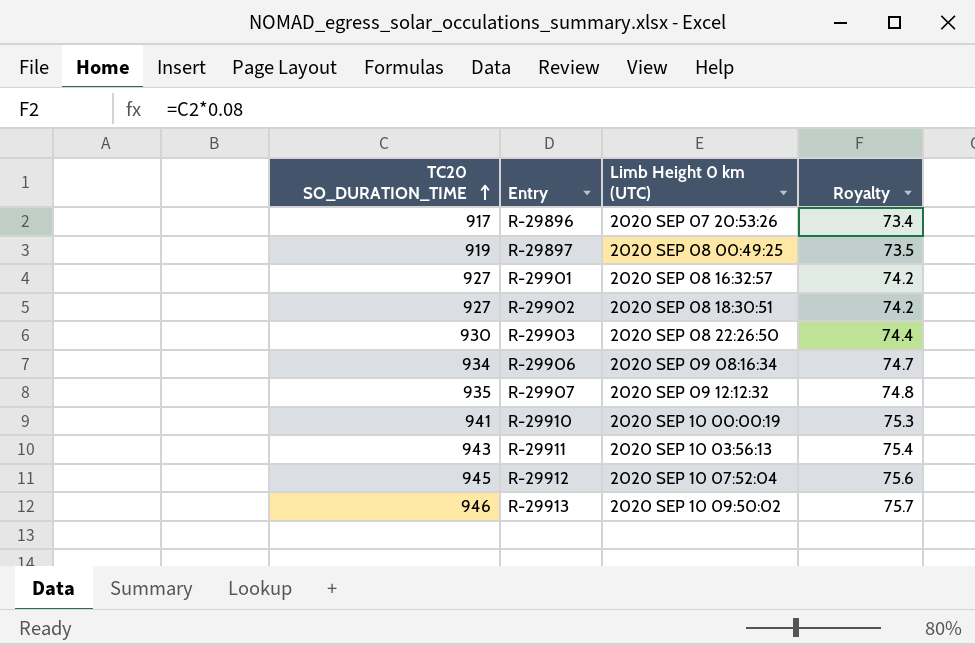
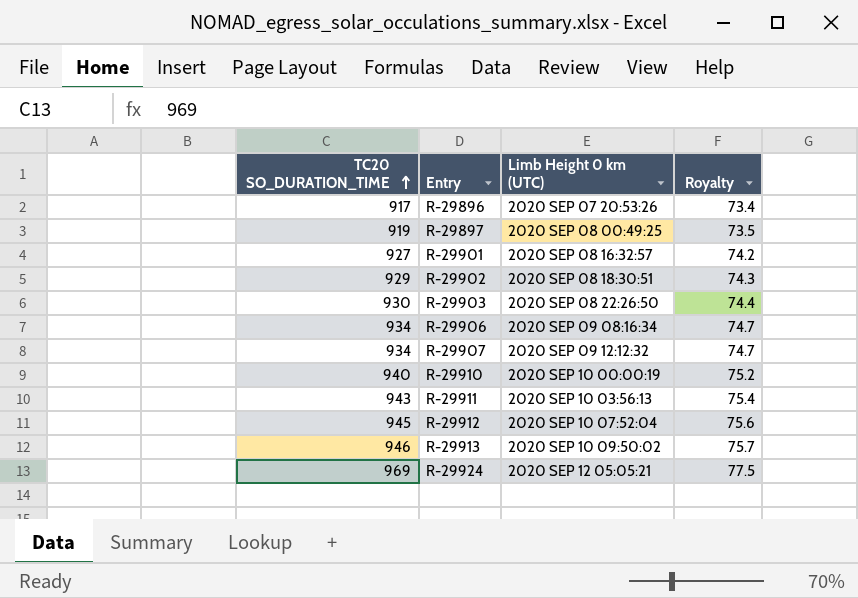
R-29902 | TC20 SO_DURATION_TIME: 927 -> 929
R-29902 | Royalty: 74.2 -> 74.3
R-29907 | TC20 SO_DURATION_TIME: 935 -> 934
R-29907 | Royalty: 74.8 -> 74.7
R-29910 | TC20 SO_DURATION_TIME: 941 -> 940
R-29910 | Royalty: 75.3 -> 75.2
row R-29924: none -> 969 | 2020 SEP 12 05:05:21 | 77.5

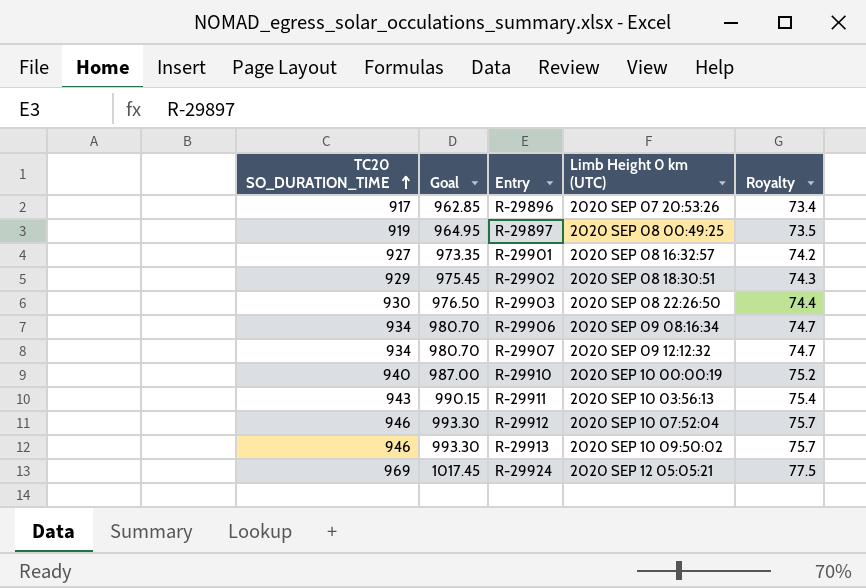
column Goal | formula: none -> [TC20 SO_DURATION_TIME] * 1.05
R-29912 | TC20 SO_DURATION_TIME: 945 -> 946
R-29912 | Royalty: 75.6 -> 75.7

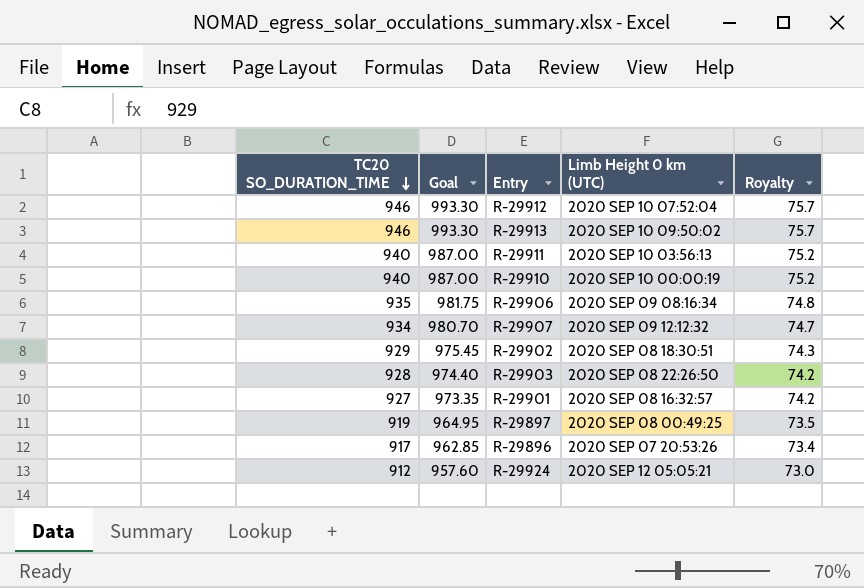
row order: TC20 SO_DURATION_TIME ascending -> TC20 SO_DURATION_TIME descending
R-29911 | TC20 SO_DURATION_TIME: 943 -> 940
R-29911 | Goal: 990.15 -> 987.00
R-29911 | Royalty: 75.4 -> 75.2
R-29906 | TC20 SO_DURATION_TIME: 934 -> 935
R-29906 | Goal: 980.70 -> 981.75
R-29906 | Royalty: 74.7 -> 74.8
R-29903 | TC20 SO_DURATION_TIME: 930 -> 928
R-29903 | Goal: 976.50 -> 974.40
R-29903 | Royalty: 74.4 -> 74.2
R-29924 | TC20 SO_DURATION_TIME: 969 -> 912
R-29924 | Goal: 1017.45 -> 957.60
R-29924 | Royalty: 77.5 -> 73.0

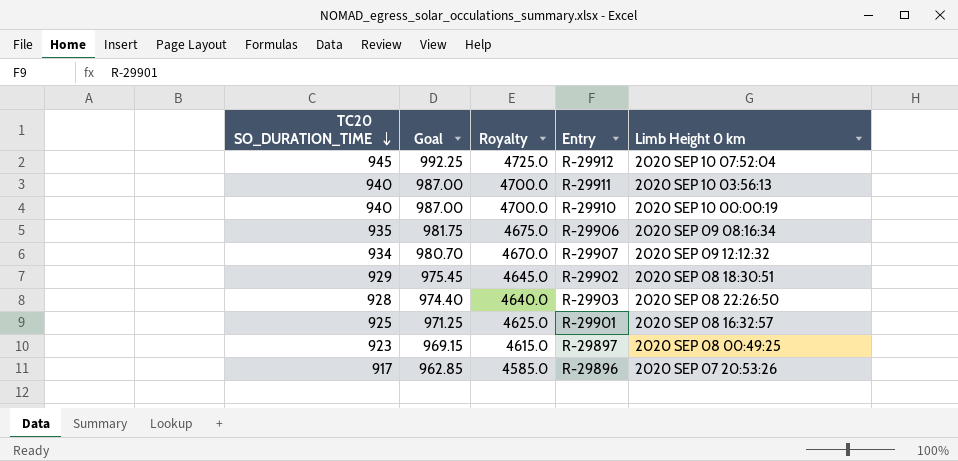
column Royalty | formula: [TC20 SO_DURATION_TIME] * 0.08 -> [TC20 SO_DURATION_TIME] * 5
column Royalty | position: 5 -> 3
column name: Limb Height 0 km (UTC) -> Limb Height 0 km
row R-29913: 946 | 993.30 | 2020 SEP 10 09:50:02 | 75.7 -> none
row R-29924: 912 | 957.60 | 2020 SEP 12 05:05:21 | 73.0 -> none
R-29912 | TC20 SO_DURATION_TIME: 946 -> 945
R-29912 | Goal: 993.30 -> 992.25
R-29901 | TC20 SO_DURATION_TIME: 927 -> 925
R-29901 | Goal: 973.35 -> 971.25
R-29897 | TC20 SO_DURATION_TIME: 919 -> 923
R-29897 | Goal: 964.95 -> 969.15

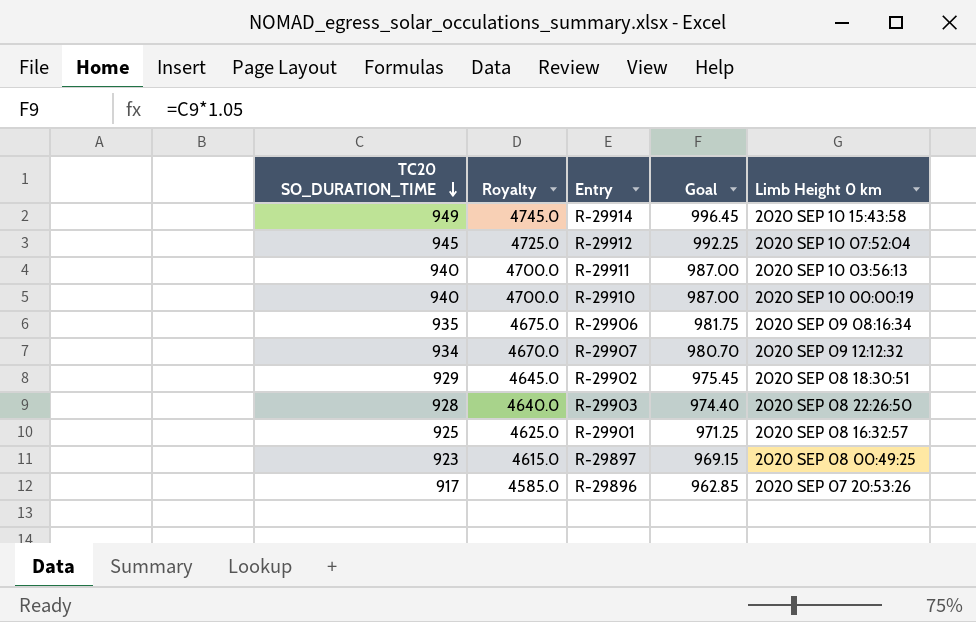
column Goal | position: 2 -> 4
row R-29914: none -> 949 | 4745.0 | 996.45 | 2020 SEP 10 15:43:58

